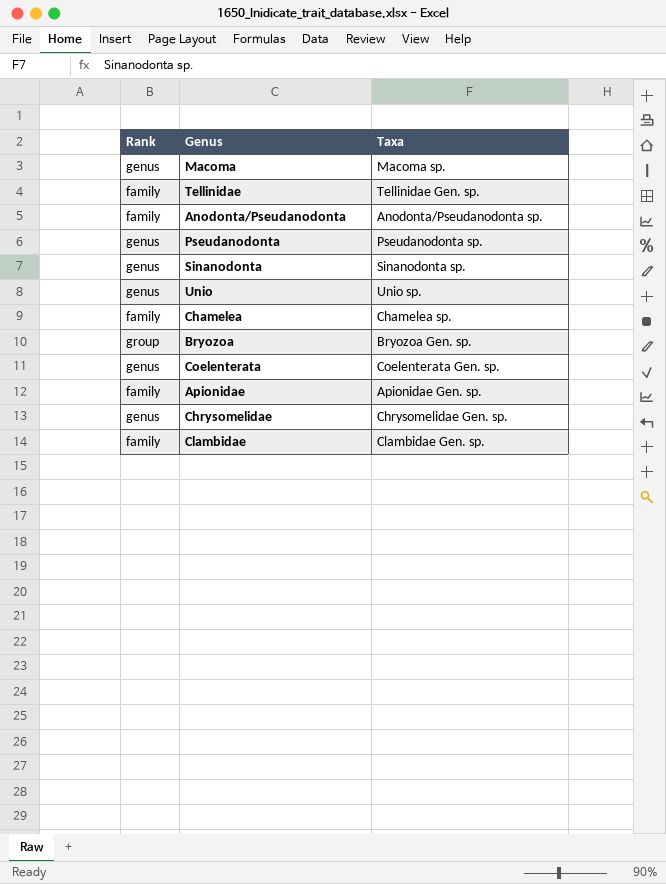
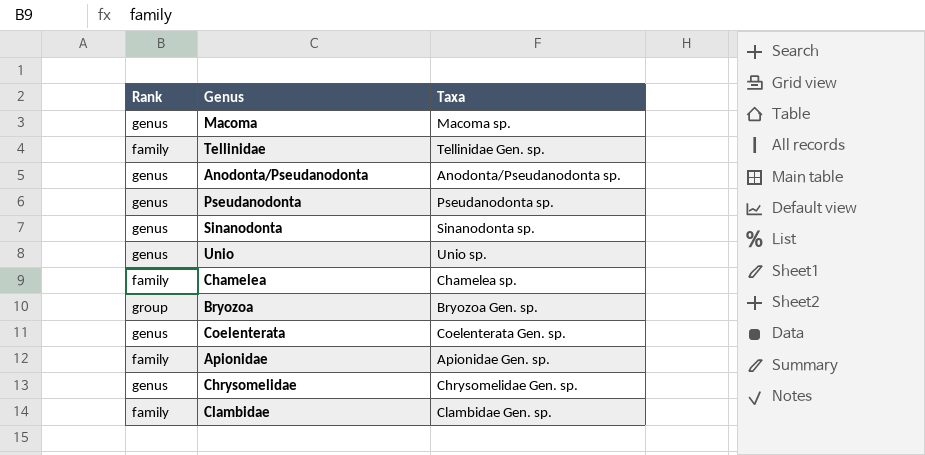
Anodonta/Pseudanodonta | Rank: family -> genus

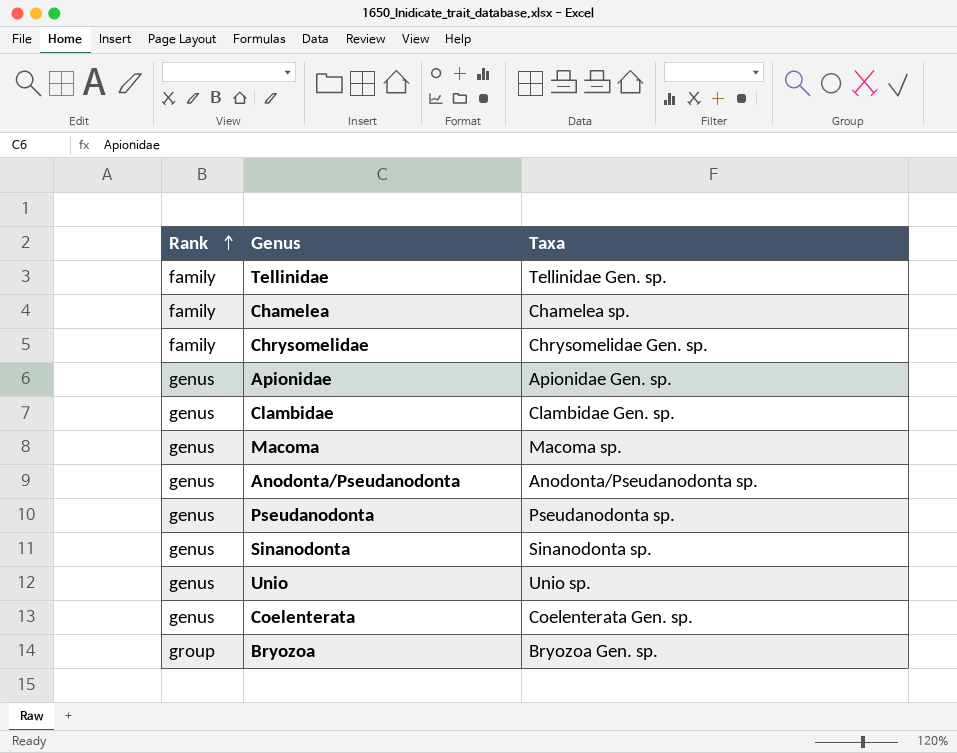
row order: none -> Rank ascending
Chrysomelidae | Rank: genus -> family
Apionidae | Rank: family -> genus
Clambidae | Rank: family -> genus

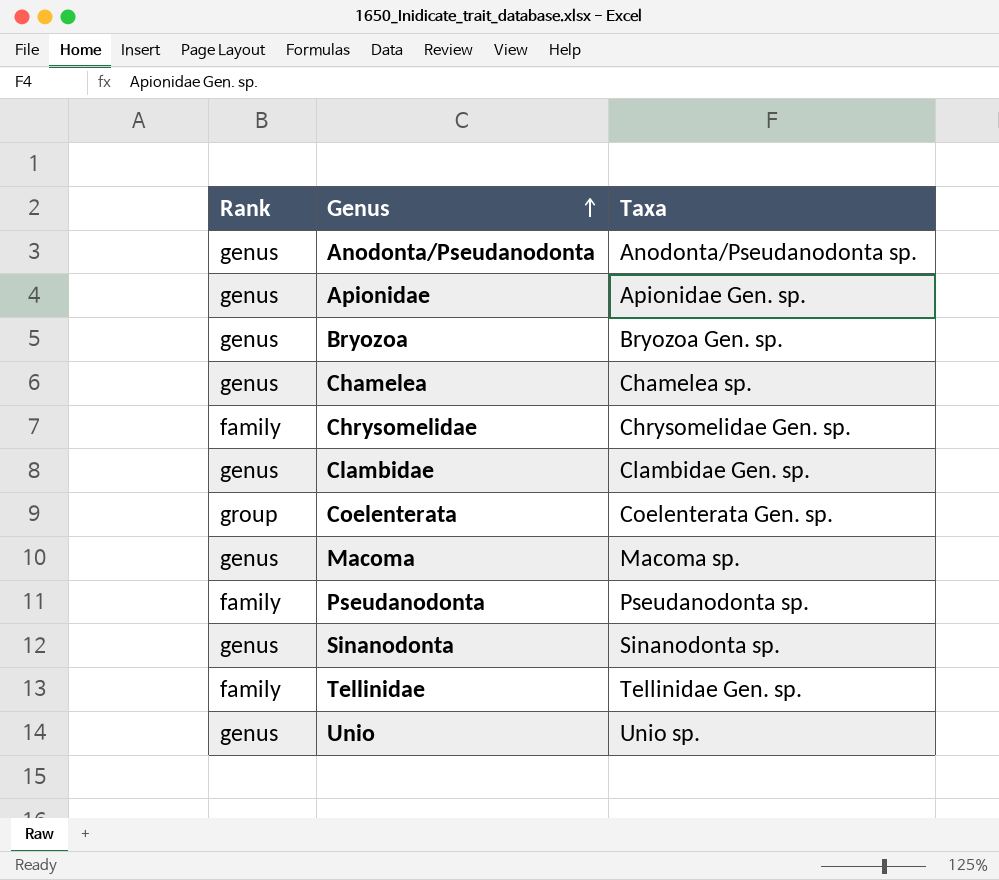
row order: Rank ascending -> Genus ascending
Bryozoa | Rank: group -> genus
Chamelea | Rank: family -> genus
Coelenterata | Rank: genus -> group
Pseudanodonta | Rank: genus -> family

